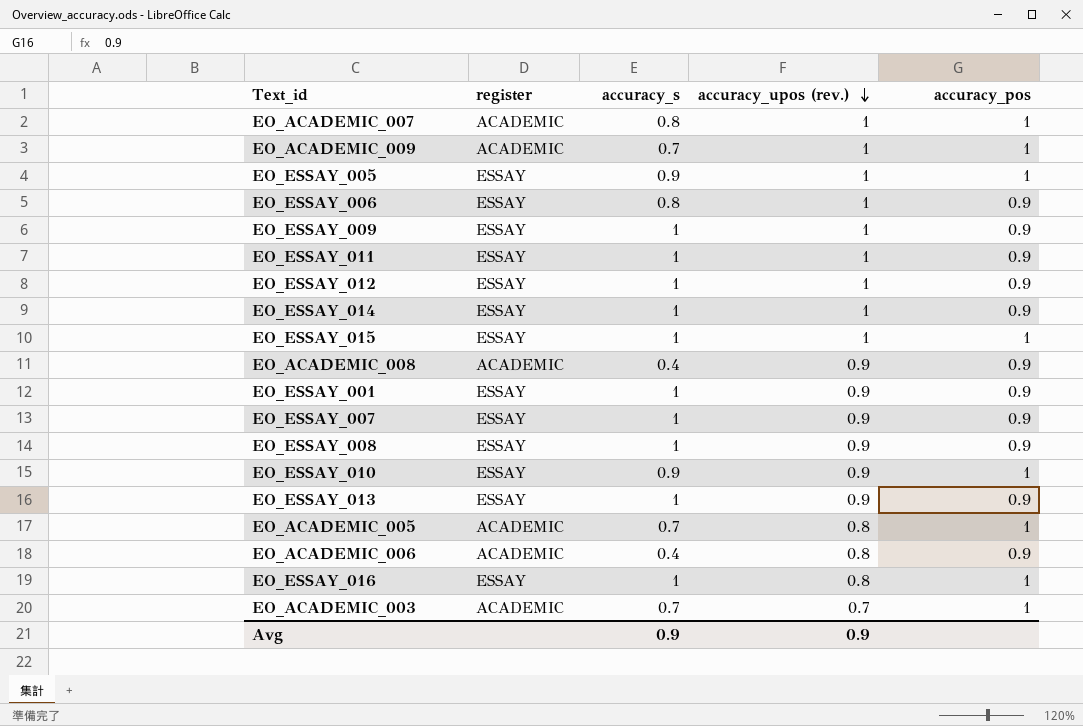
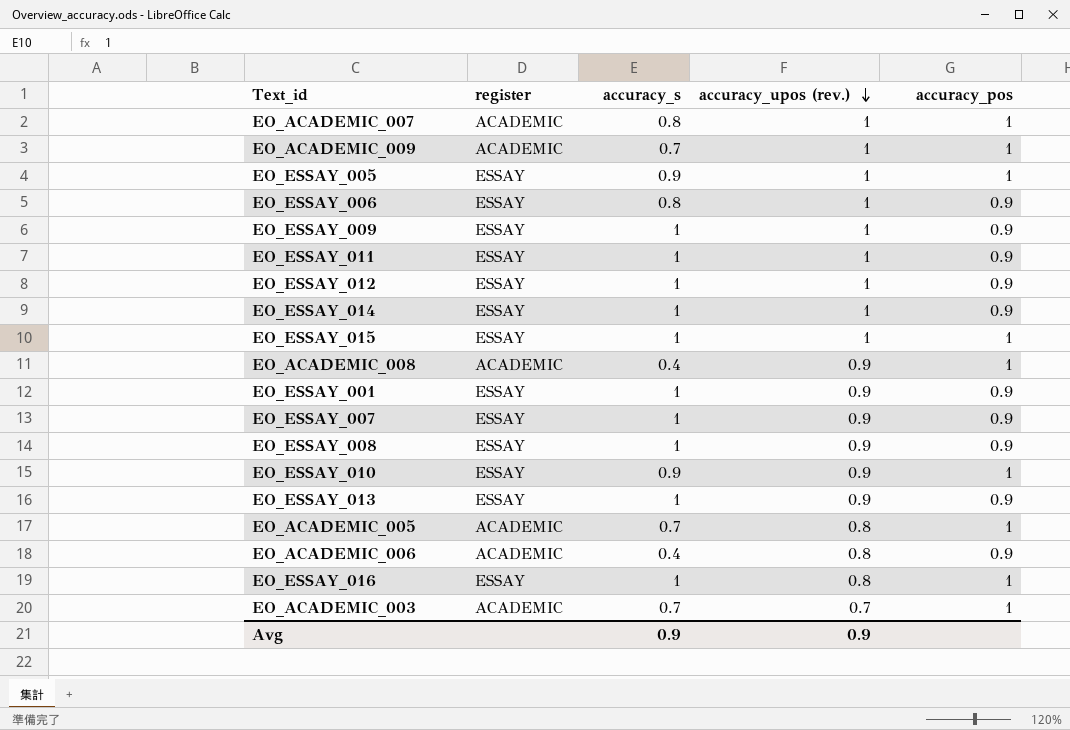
EO_ACADEMIC_008 | accuracy_pos: 0.9 -> 1

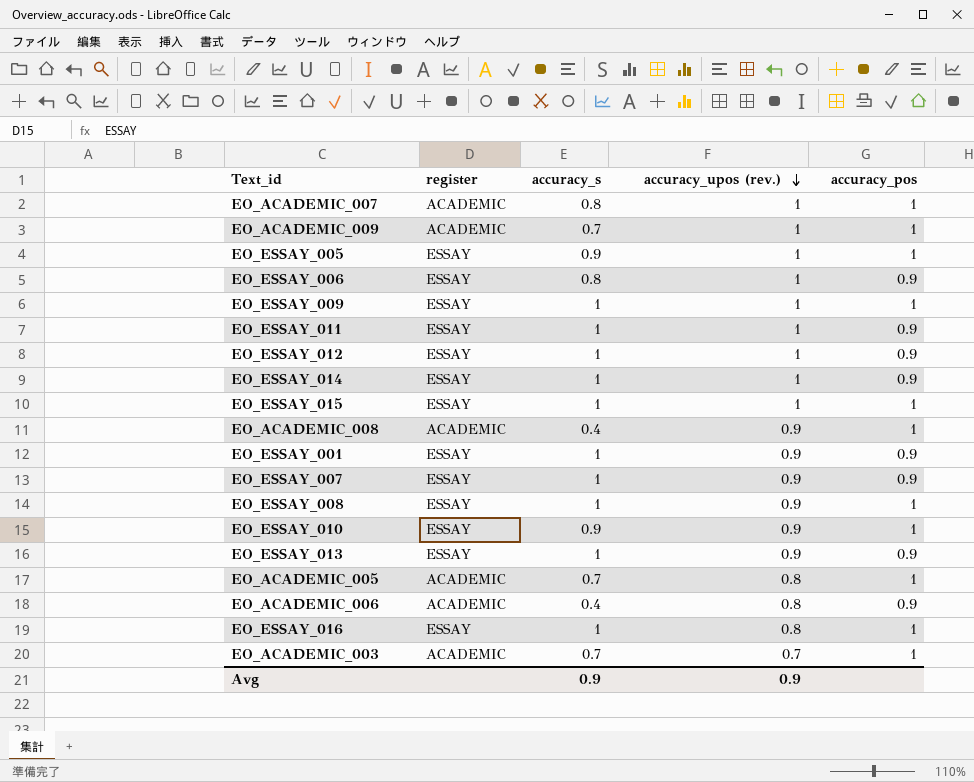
EO_ESSAY_009 | accuracy_pos: 0.9 -> 1
EO_ESSAY_008 | accuracy_pos: 0.9 -> 1

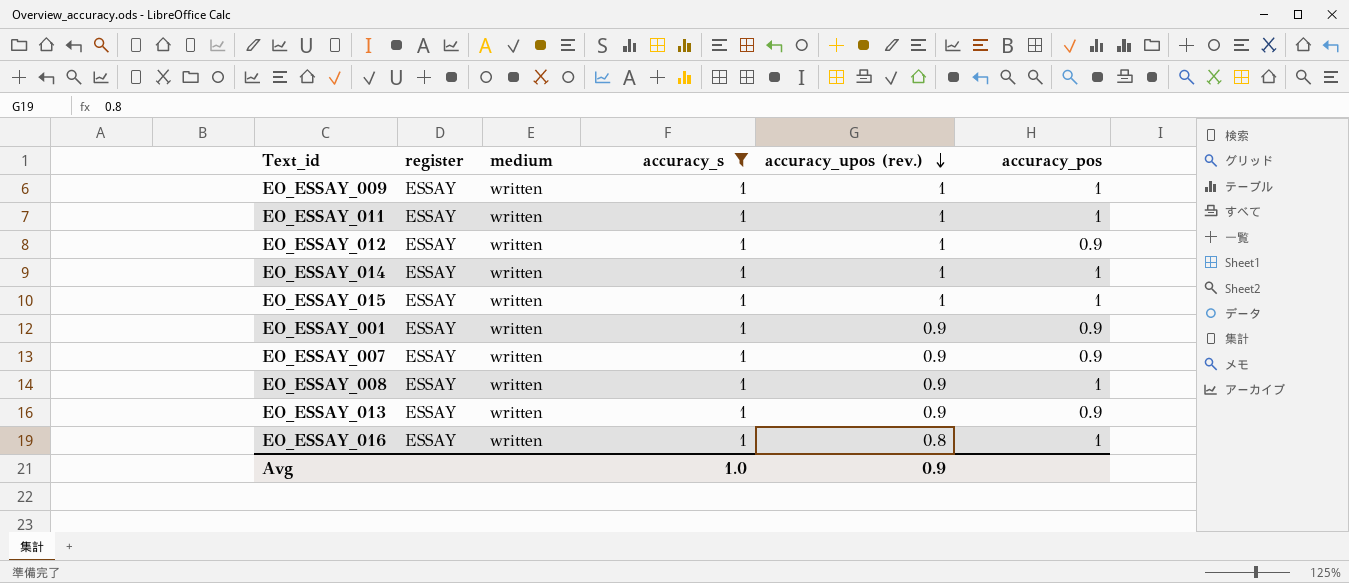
filter: none -> accuracy_s = 1
column medium | position: none -> 3
EO_ESSAY_011 | accuracy_pos: 0.9 -> 1
EO_ESSAY_014 | accuracy_pos: 0.9 -> 1
Avg | accuracy_s: 0.9 -> 1.0

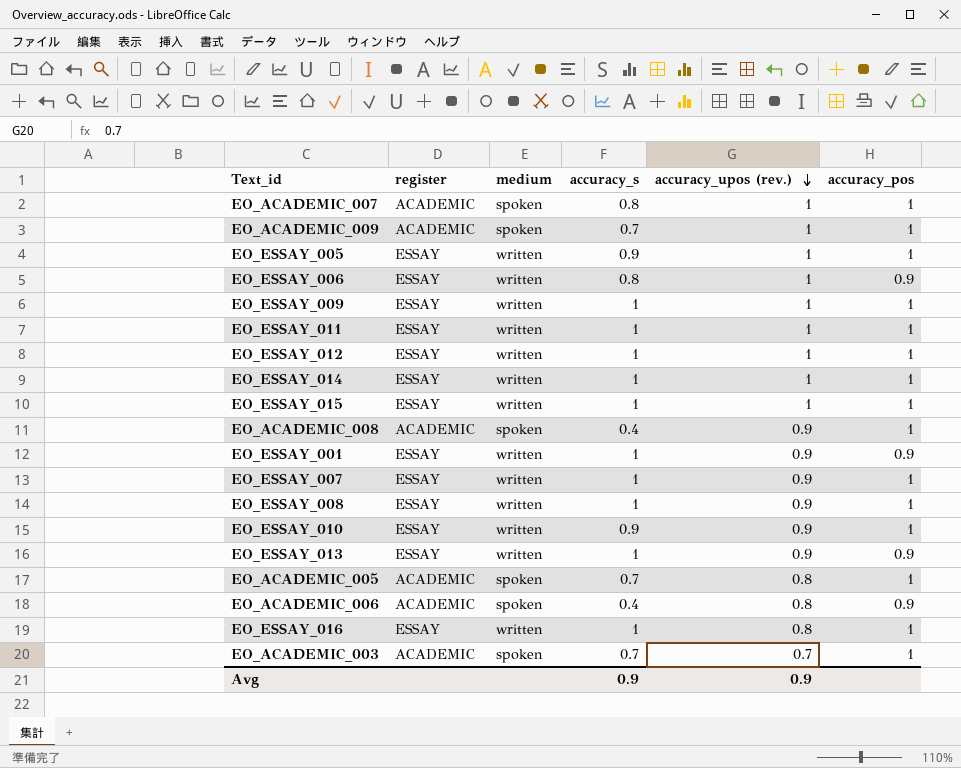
filter: accuracy_s = 1 -> none
EO_ESSAY_012 | accuracy_pos: 0.9 -> 1
EO_ESSAY_007 | accuracy_pos: 0.9 -> 1
Avg | accuracy_s: 1.0 -> 0.9

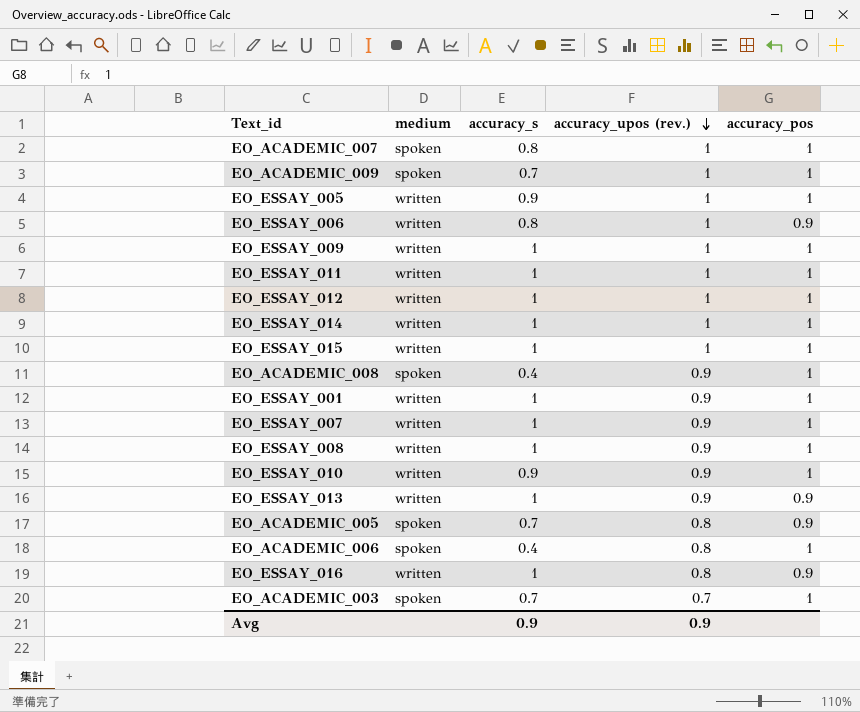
column register | position: 2 -> none
EO_ESSAY_001 | accuracy_pos: 0.9 -> 1
EO_ACADEMIC_005 | accuracy_pos: 1 -> 0.9
EO_ACADEMIC_006 | accuracy_pos: 0.9 -> 1
EO_ESSAY_016 | accuracy_pos: 1 -> 0.9

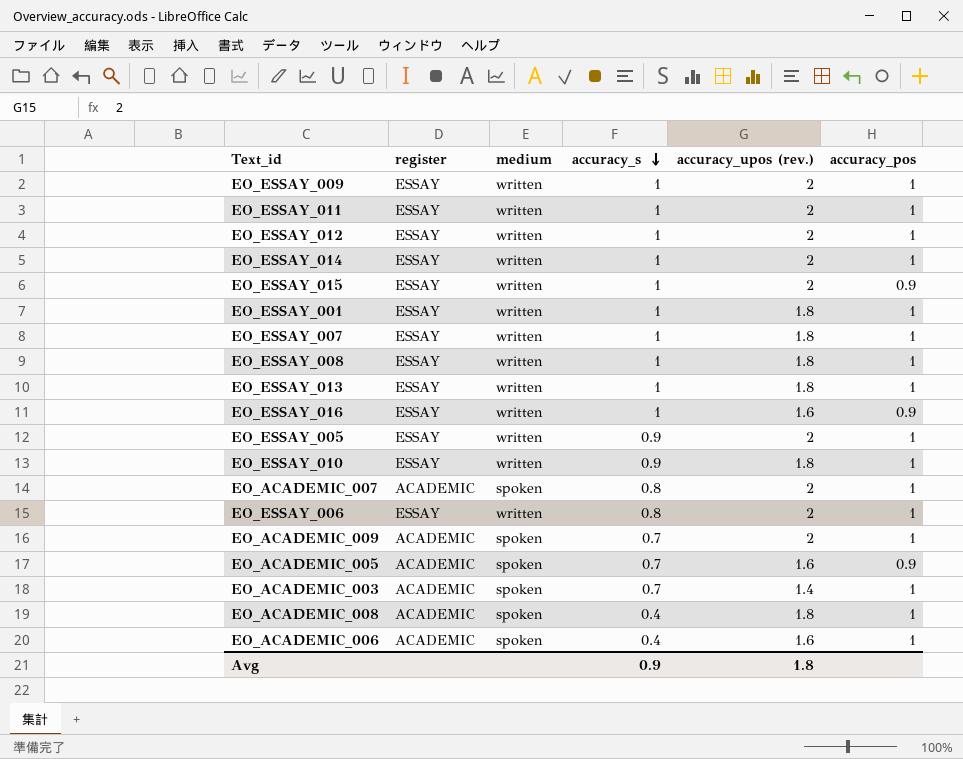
row order: accuracy_upos (rev.) descending -> accuracy_s descending
column register | position: none -> 2
EO_ESSAY_009 | accuracy_upos (rev.): 1 -> 2
EO_ESSAY_011 | accuracy_upos (rev.): 1 -> 2
EO_ESSAY_012 | accuracy_upos (rev.): 1 -> 2
EO_ESSAY_014 | accuracy_upos (rev.): 1 -> 2
EO_ESSAY_015 | accuracy_upos (rev.): 1 -> 2
EO_ESSAY_015 | accuracy_pos: 1 -> 0.9
EO_ESSAY_001 | accuracy_upos (rev.): 0.9 -> 1.8
EO_ESSAY_007 | accuracy_upos (rev.): 0.9 -> 1.8
EO_ESSAY_008 | accuracy_upos (rev.): 0.9 -> 1.8
EO_ESSAY_013 | accuracy_upos (rev.): 0.9 -> 1.8
EO_ESSAY_013 | accuracy_pos: 0.9 -> 1
EO_ESSAY_016 | accuracy_upos (rev.): 0.8 -> 1.6
EO_ESSAY_005 | accuracy_upos (rev.): 1 -> 2
EO_ESSAY_010 | accuracy_upos (rev.): 0.9 -> 1.8
EO_ACADEMIC_007 | accuracy_upos (rev.): 1 -> 2
EO_ESSAY_006 | accuracy_upos (rev.): 1 -> 2
EO_ESSAY_006 | accuracy_pos: 0.9 -> 1
EO_ACADEMIC_009 | accuracy_upos (rev.): 1 -> 2
EO_ACADEMIC_005 | accuracy_upos (rev.): 0.8 -> 1.6
EO_ACADEMIC_003 | accuracy_upos (rev.): 0.7 -> 1.4
EO_ACADEMIC_008 | accuracy_upos (rev.): 0.9 -> 1.8
EO_ACADEMIC_006 | accuracy_upos (rev.): 0.8 -> 1.6
Avg | accuracy_upos (rev.): 0.9 -> 1.8

